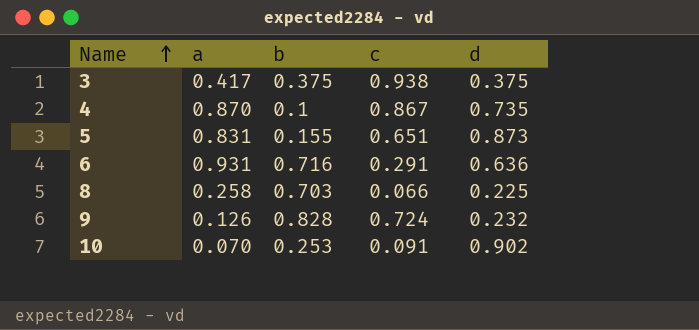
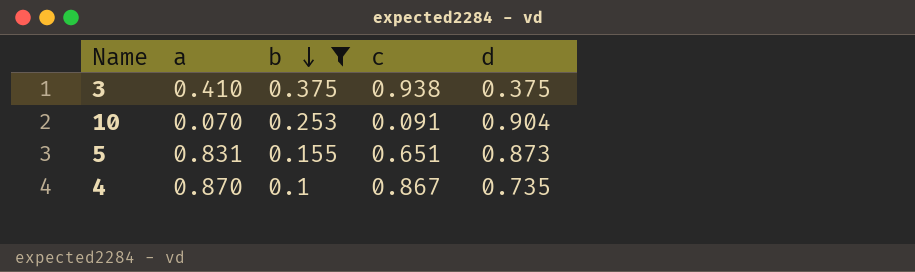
filter: none -> b <= 0.375
row order: Name ascending -> b descending
3 | a: 0.417 -> 0.410
10 | d: 0.902 -> 0.904

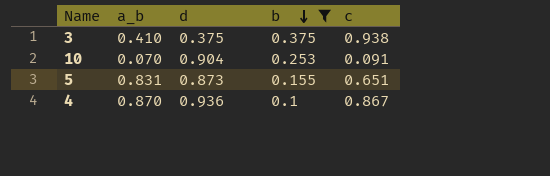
column name: a -> a_b
column d | position: 5 -> 3
4 | d: 0.735 -> 0.936

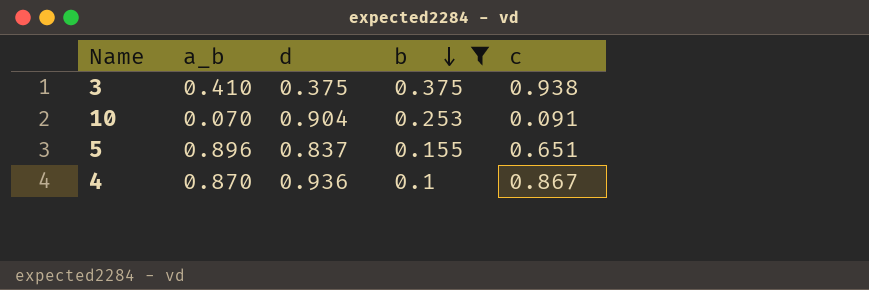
5 | a_b: 0.831 -> 0.896
5 | d: 0.873 -> 0.837

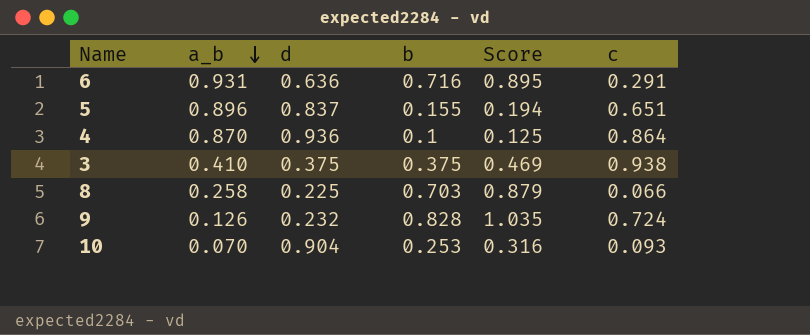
filter: b <= 0.375 -> none
row order: b descending -> a_b descending
column Score | formula: none -> [b] * 1.25
4 | c: 0.867 -> 0.864
10 | c: 0.091 -> 0.093

